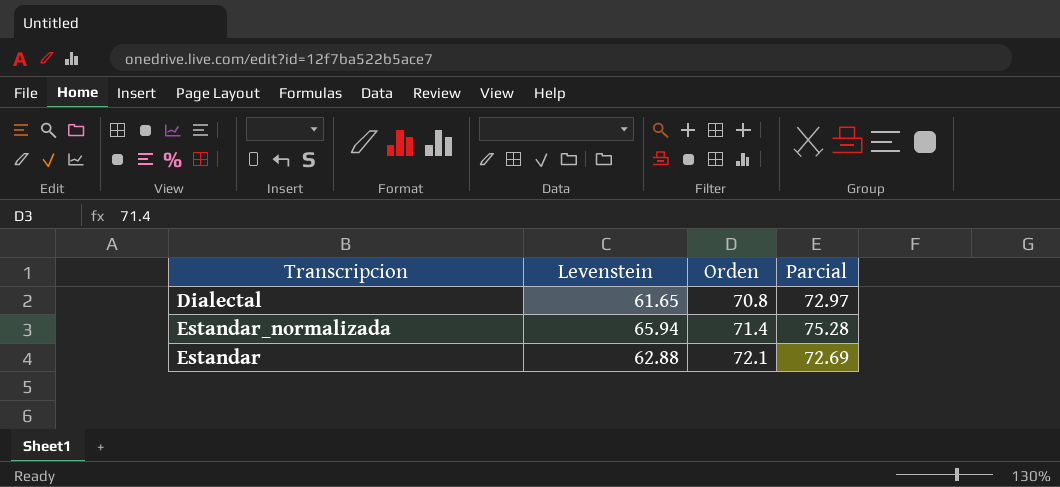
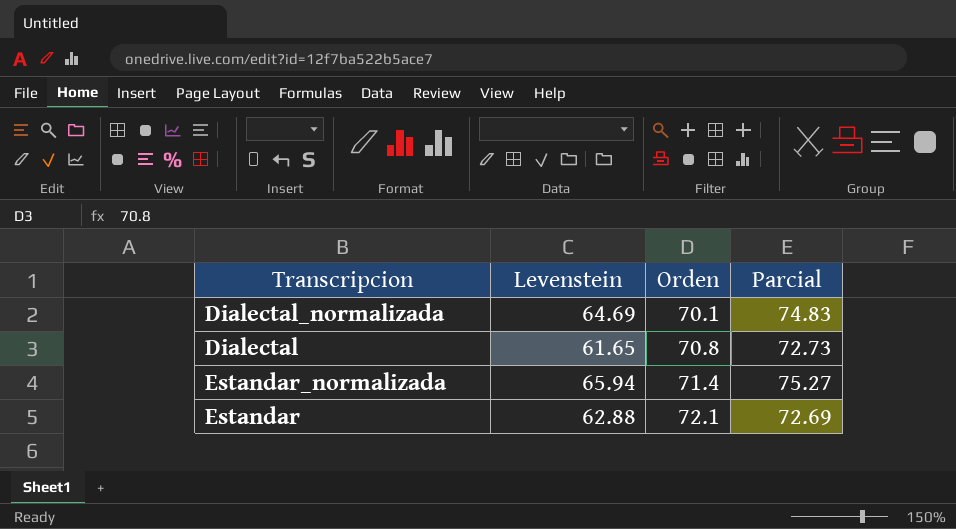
row Dialectal_normalizada: none -> 64.69 | 70.1 | 74.83
Dialectal | Parcial: 72.97 -> 72.73
Estandar_normalizada | Parcial: 75.28 -> 75.27

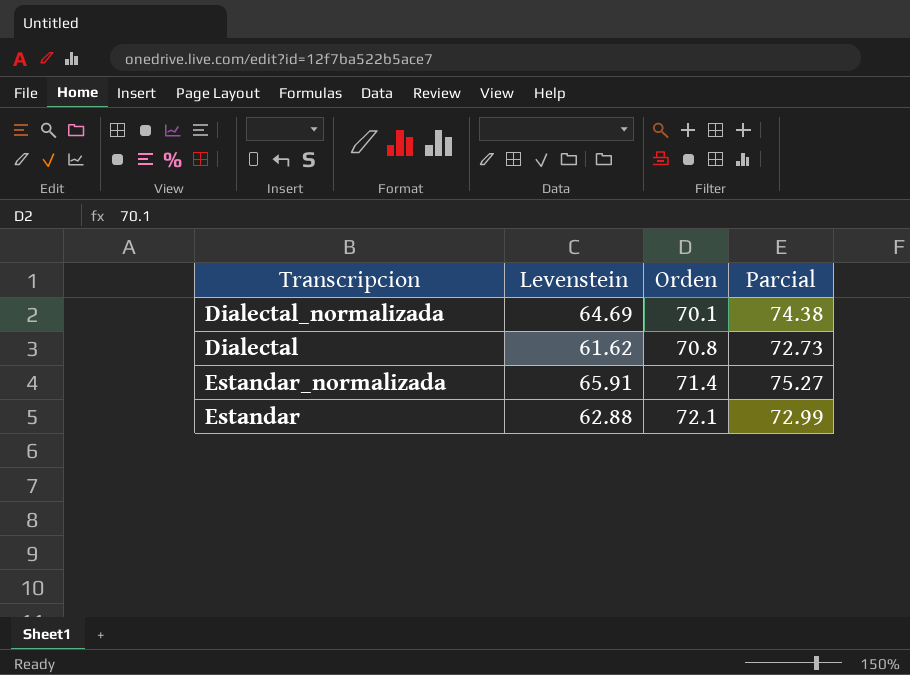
Dialectal_normalizada | Parcial: 74.83 -> 74.38
Dialectal | Levenstein: 61.65 -> 61.62
Estandar_normalizada | Levenstein: 65.94 -> 65.91
Estandar | Parcial: 72.69 -> 72.99

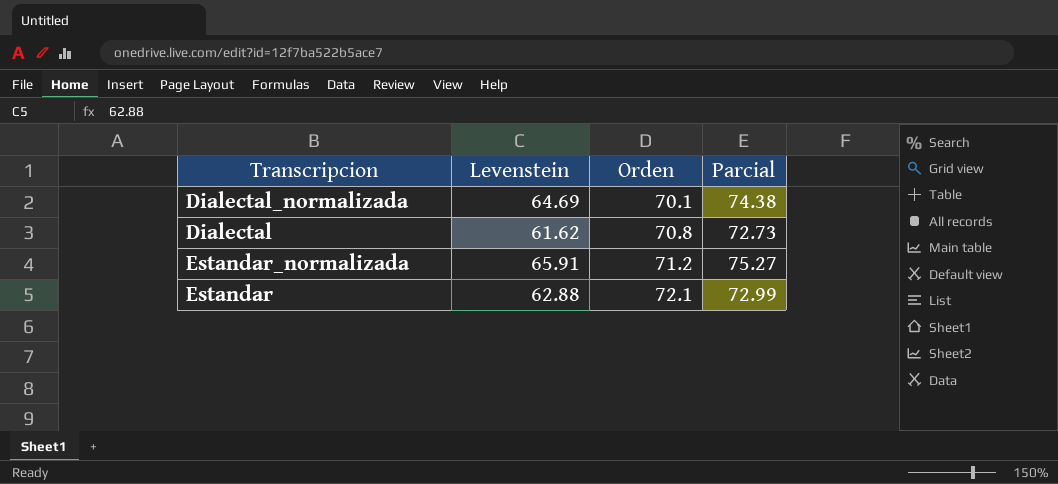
Estandar_normalizada | Orden: 71.4 -> 71.2

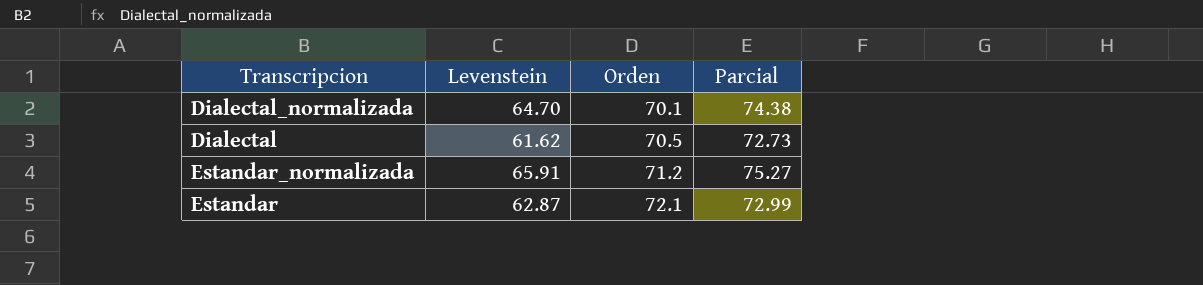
Dialectal_normalizada | Levenstein: 64.69 -> 64.70
Dialectal | Orden: 70.8 -> 70.5
Estandar | Levenstein: 62.88 -> 62.87

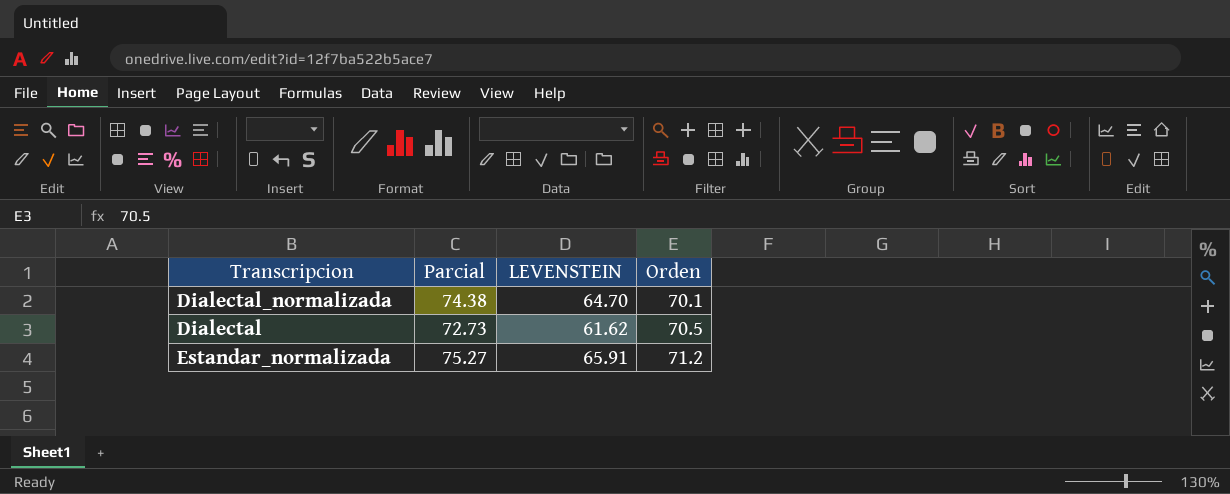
column Parcial | position: 4 -> 2
column name: Levenstein -> LEVENSTEIN
row Estandar: 62.87 | 72.1 | 72.99 -> none

